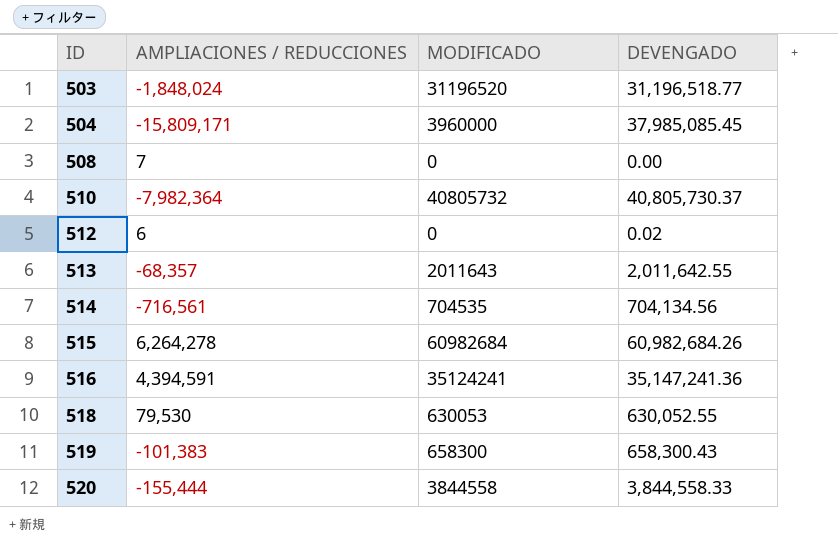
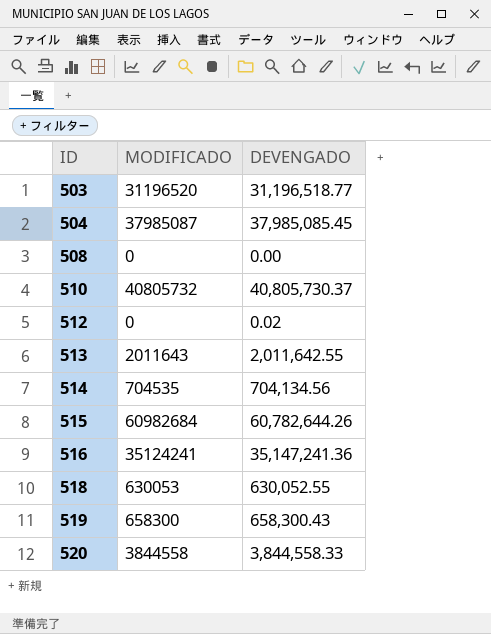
column AMPLIACIONES / REDUCCIONES | position: 2 -> none
504 | MODIFICADO: 3960000 -> 37985087
515 | DEVENGADO: 60,982,684.26 -> 60,782,644.26

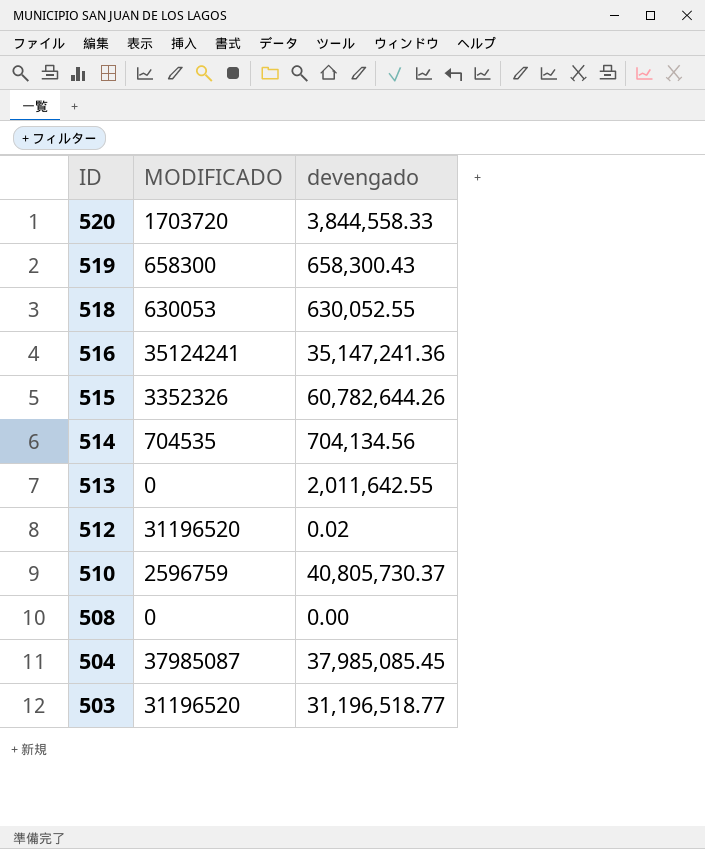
row order: ID ascending -> ID descending
column name: DEVENGADO -> devengado
520 | MODIFICADO: 3844558 -> 1703720
515 | MODIFICADO: 60982684 -> 3352326
513 | MODIFICADO: 2011643 -> 0
512 | MODIFICADO: 0 -> 31196520
510 | MODIFICADO: 40805732 -> 2596759

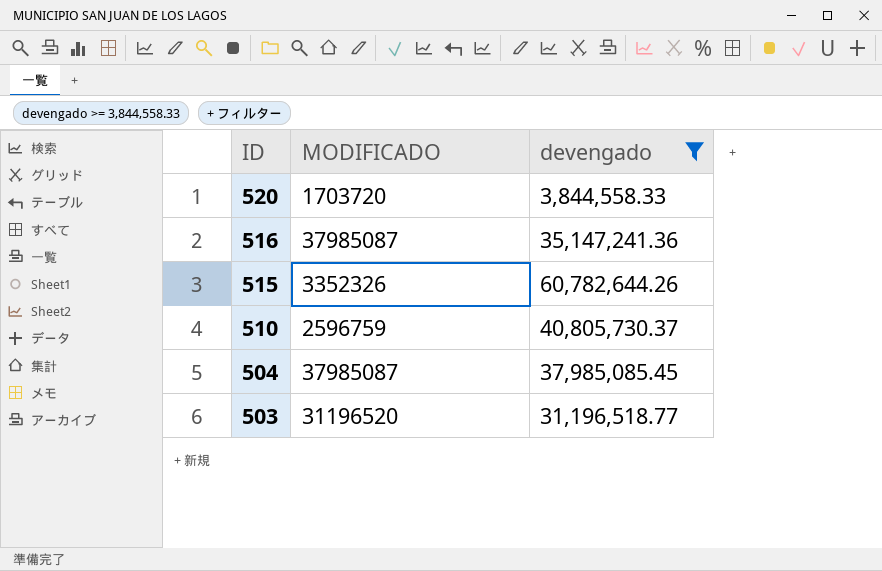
filter: none -> devengado >= 3,844,558.33
516 | MODIFICADO: 35124241 -> 37985087

